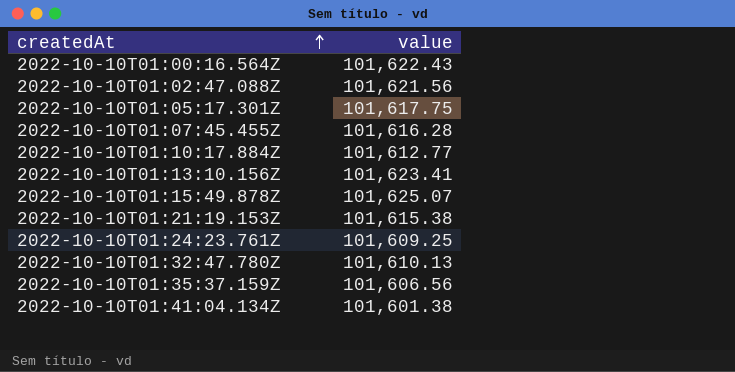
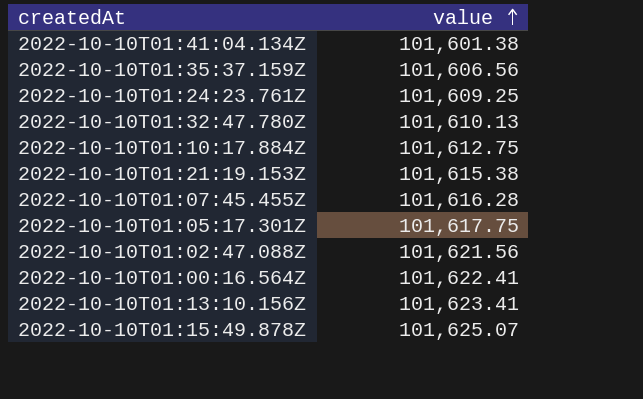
row order: createdAt ascending -> value ascending
2022-10-10T01:10:17.884Z | value: 101,612.77 -> 101,612.75
2022-10-10T01:00:16.564Z | value: 101,622.43 -> 101,622.41

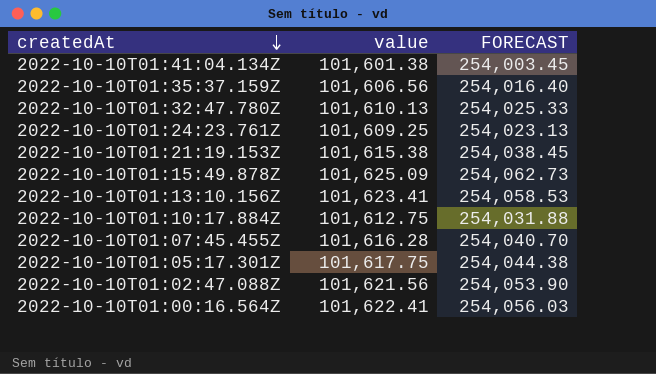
row order: value ascending -> createdAt descending
column FORECAST | formula: none -> [value] * 2.5
2022-10-10T01:15:49.878Z | value: 101,625.07 -> 101,625.09

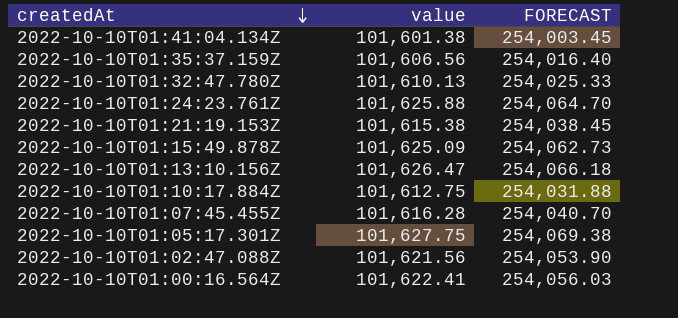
2022-10-10T01:24:23.761Z | value: 101,609.25 -> 101,625.88
2022-10-10T01:24:23.761Z | FORECAST: 254,023.13 -> 254,064.70
2022-10-10T01:13:10.156Z | value: 101,623.41 -> 101,626.47
2022-10-10T01:13:10.156Z | FORECAST: 254,058.53 -> 254,066.18
2022-10-10T01:05:17.301Z | value: 101,617.75 -> 101,627.75
2022-10-10T01:05:17.301Z | FORECAST: 254,044.38 -> 254,069.38

